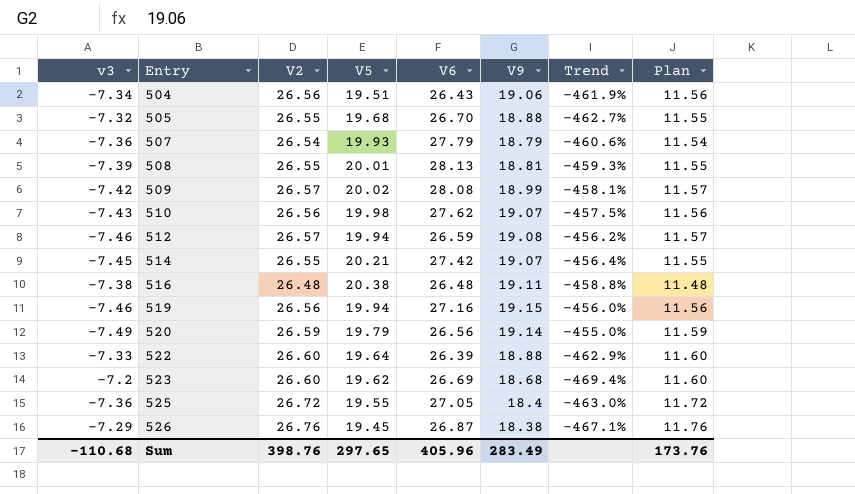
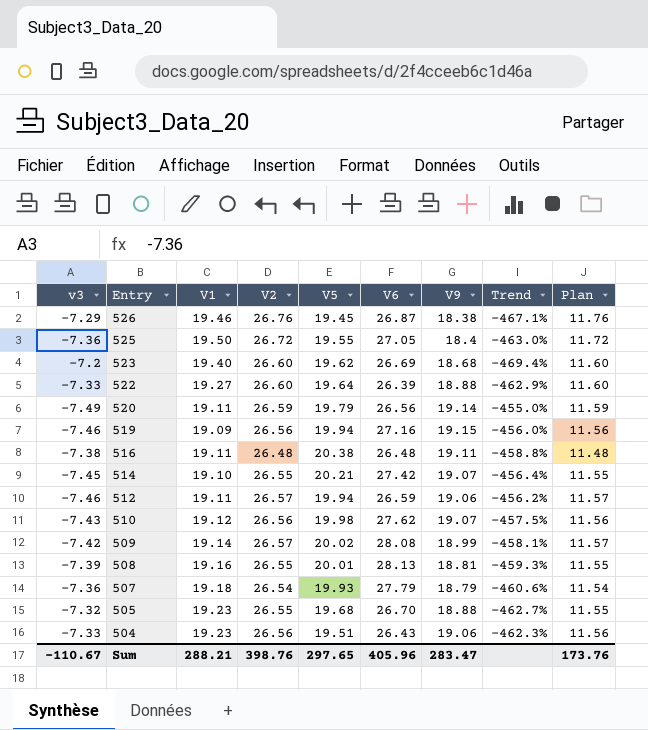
row order: Entry ascending -> Entry descending
column V1 | position: none -> 3
512 | V9: 19.08 -> 19.06
504 | v3: -7.34 -> -7.33
504 | Trend: -461.9% -> -462.3%
Sum | v3: -110.68 -> -110.67
Sum | V9: 283.49 -> 283.47

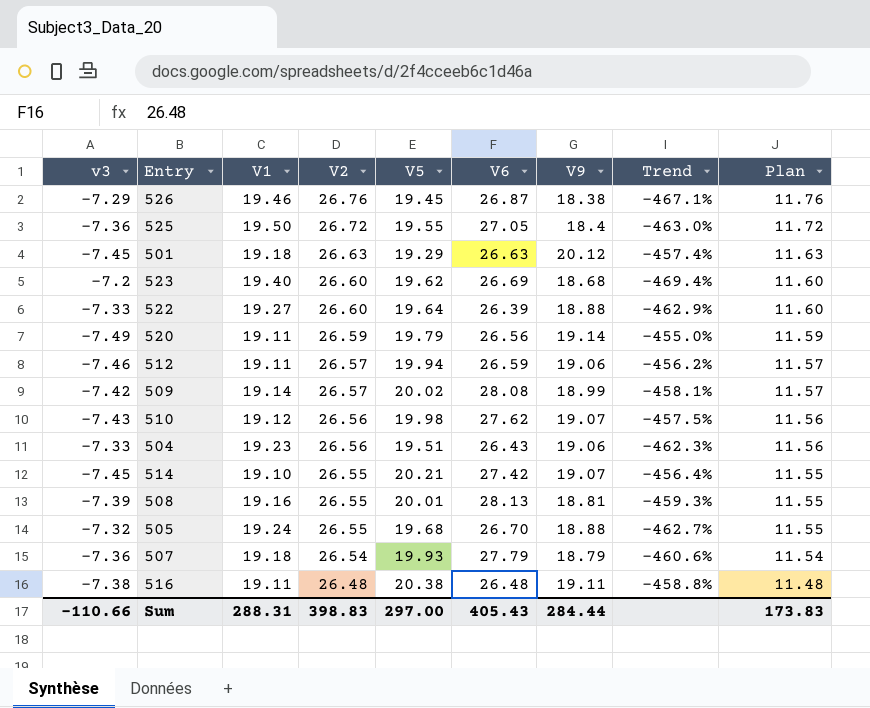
row order: Entry descending -> V2 descending
row 519: -7.46 | 19.09 | 26.56 | 19.94 | 27.16 | 19.15 | -456.0% | 11.56 -> none
row 501: none -> -7.45 | 19.18 | 26.63 | 19.29 | 26.63 | 20.12 | -457.4% | 11.63
505 | V1: 19.23 -> 19.24
Sum | v3: -110.67 -> -110.66
Sum | V1: 288.21 -> 288.31
Sum | V2: 398.76 -> 398.83
Sum | V5: 297.65 -> 297.00
Sum | V6: 405.96 -> 405.43
Sum | V9: 283.47 -> 284.44
Sum | Plan: 173.76 -> 173.83

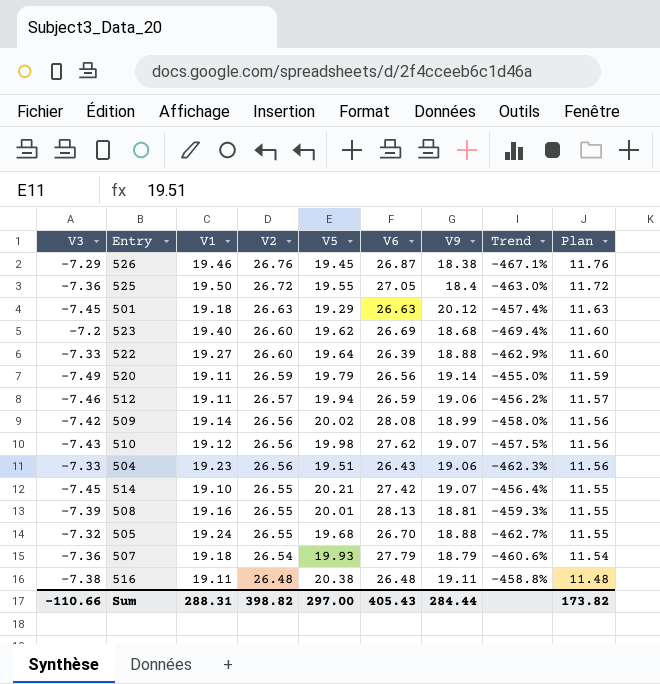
column name: v3 -> V3
509 | V2: 26.57 -> 26.56
509 | Trend: -458.1% -> -458.0%
509 | Plan: 11.57 -> 11.56
Sum | V2: 398.83 -> 398.82
Sum | Plan: 173.83 -> 173.82

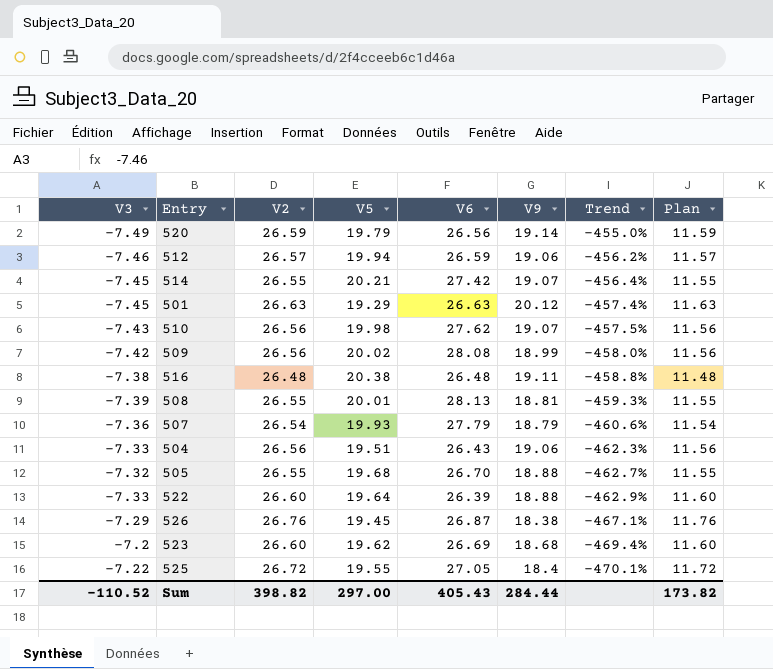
row order: V2 descending -> Trend descending
column V1 | position: 3 -> none
525 | V3: -7.36 -> -7.22
525 | Trend: -463.0% -> -470.1%
Sum | V3: -110.66 -> -110.52

